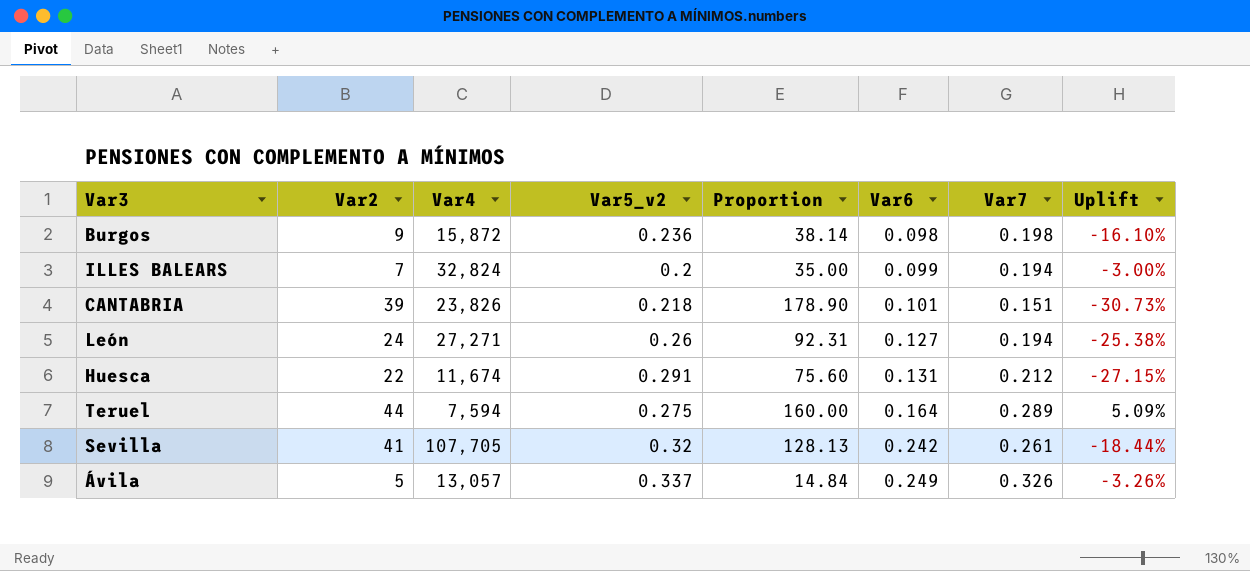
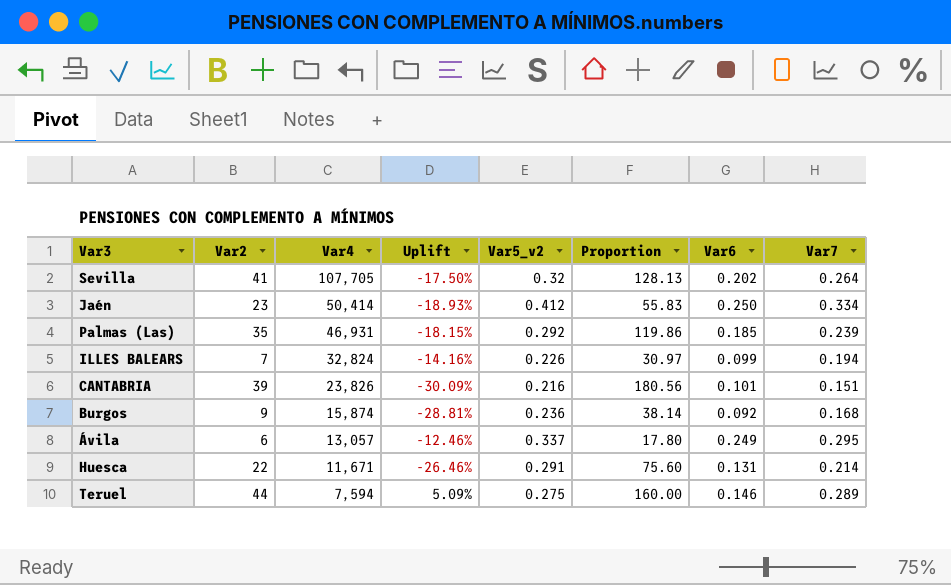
row order: Var6 ascending -> Var4 descending
column Uplift | position: 8 -> 4
row León: 24 | 27,271 | 0.26 | 92.31 | 0.127 | 0.194 | -25.38% -> none
Sevilla | Uplift: -18.44% -> -17.50%
Sevilla | Var6: 0.242 -> 0.202
Sevilla | Var7: 0.261 -> 0.264
row Jaén: none -> 23 | 50,414 | -18.93% | 0.412 | 55.83 | 0.250 | 0.334
row Palmas (Las): none -> 35 | 46,931 | -18.15% | 0.292 | 119.86 | 0.185 | 0.239
ILLES BALEARS | Uplift: -3.00% -> -14.16%
ILLES BALEARS | Var5_v2: 0.2 -> 0.226
ILLES BALEARS | Proportion: 35.00 -> 30.97
CANTABRIA | Uplift: -30.73% -> -30.09%
CANTABRIA | Var5_v2: 0.218 -> 0.216
CANTABRIA | Proportion: 178.90 -> 180.56
Burgos | Var4: 15,872 -> 15,874
Burgos | Uplift: -16.10% -> -28.81%
Burgos | Var6: 0.098 -> 0.092
Burgos | Var7: 0.198 -> 0.168
Ávila | Var2: 5 -> 6
Ávila | Uplift: -3.26% -> -12.46%
Ávila | Proportion: 14.84 -> 17.80
Ávila | Var7: 0.326 -> 0.295
Huesca | Var4: 11,674 -> 11,671
Huesca | Uplift: -27.15% -> -26.46%
Huesca | Var7: 0.212 -> 0.214
Teruel | Var6: 0.164 -> 0.146

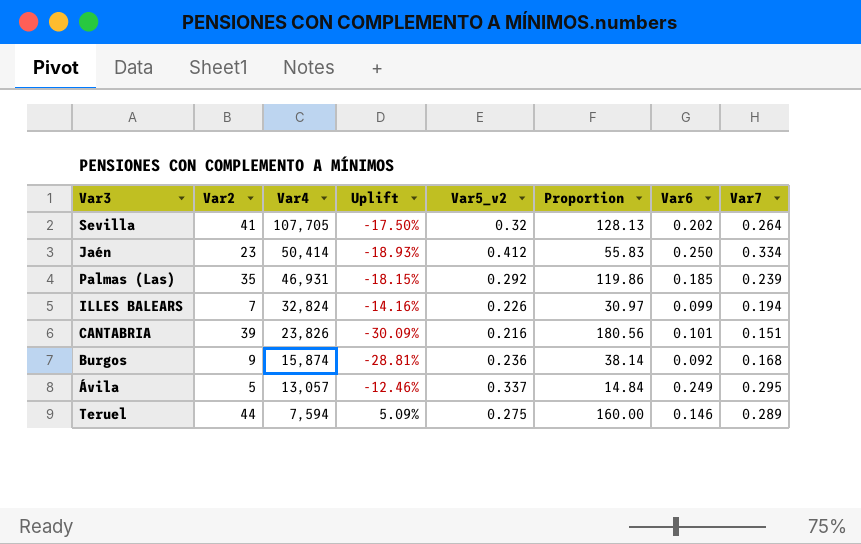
row Huesca: 22 | 11,671 | -26.46% | 0.291 | 75.60 | 0.131 | 0.214 -> none
Ávila | Var2: 6 -> 5
Ávila | Proportion: 17.80 -> 14.84

